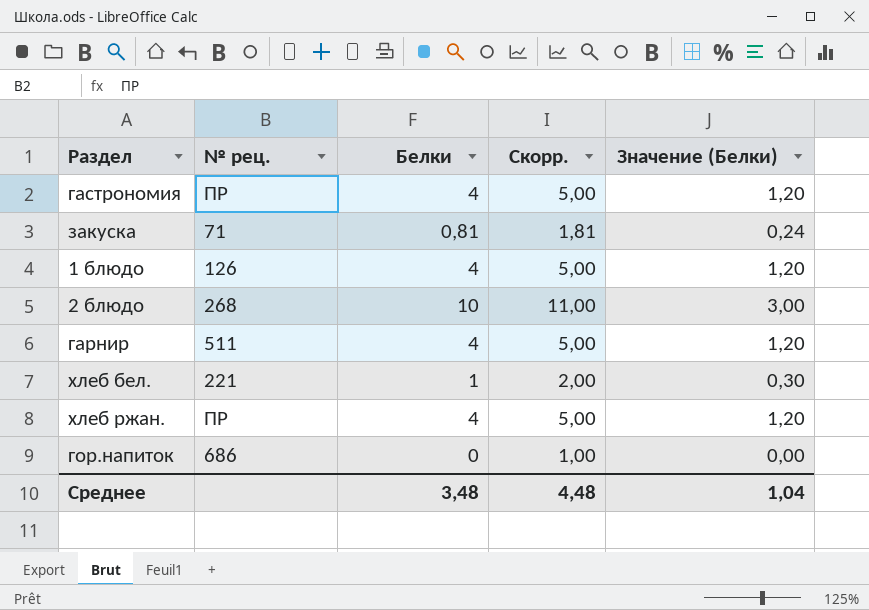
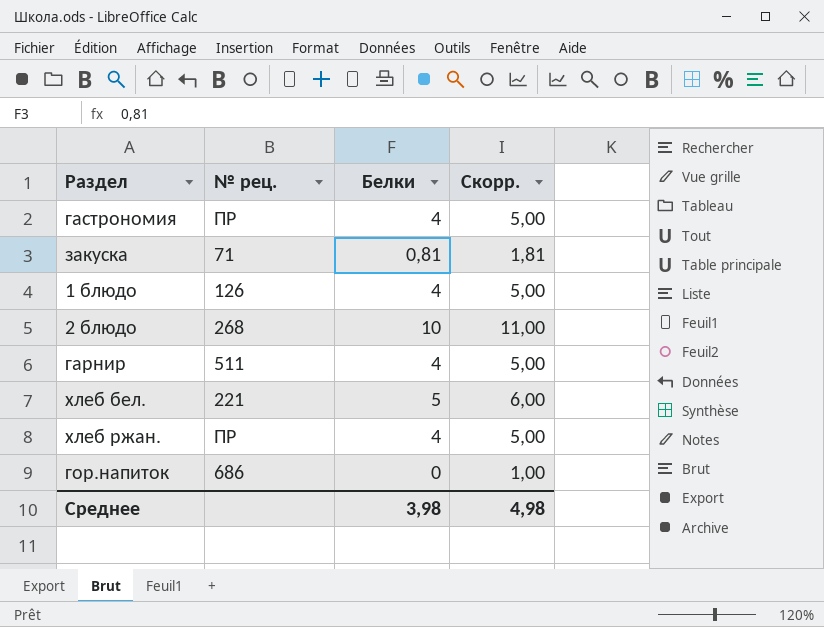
column Значение (Белки) | formula: [Белки] * 0,3 -> none
хлеб бел. | Белки: 1 -> 5
хлеб бел. | Скорр.: 2,00 -> 6,00
Среднее | Белки: 3,48 -> 3,98
Среднее | Скорр.: 4,48 -> 4,98

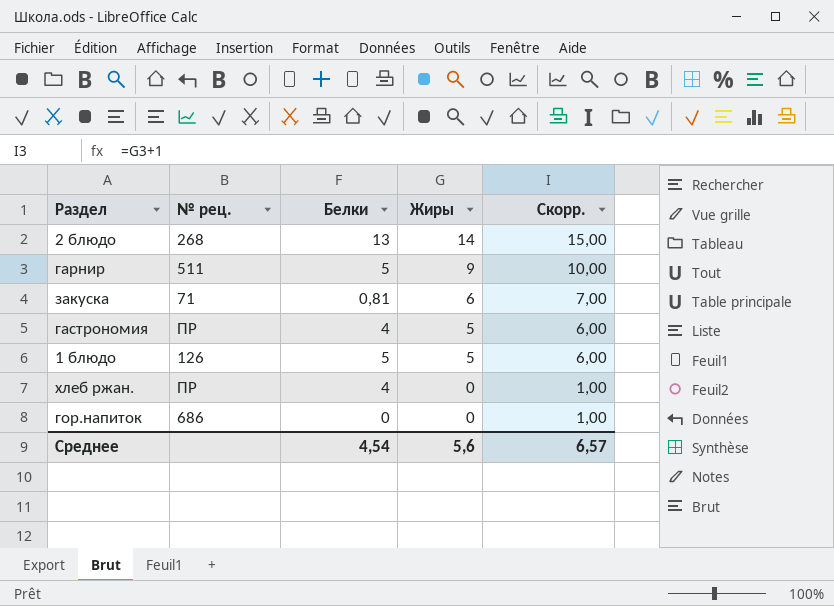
row order: none -> Жиры descending
column Жиры | position: none -> 4
column Скорр. | formula: [Белки] + 1 -> [Жиры] + 1
row хлеб бел.: 221 | 5 | 6,00 -> none
2 блюдо | Белки: 10 -> 13
гарнир | Белки: 4 -> 5
1 блюдо | Белки: 4 -> 5
Среднее | Белки: 3,98 -> 4,54
Среднее | Скорр.: 4,98 -> 6,57

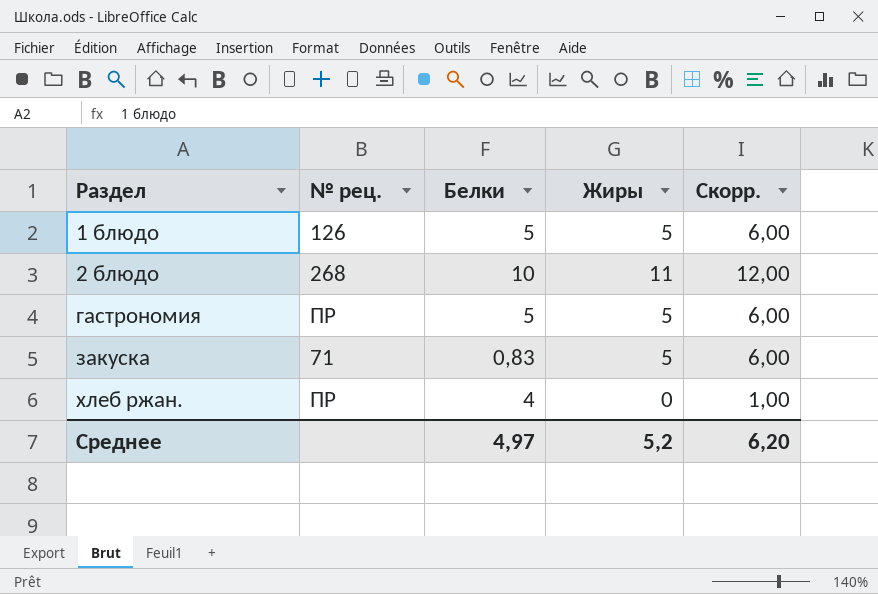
row order: Жиры descending -> Раздел ascending
row гарнир: 511 | 5 | 9 | 10,00 -> none
row гор.напиток: 686 | 0 | 0 | 1,00 -> none
2 блюдо | Белки: 13 -> 10
2 блюдо | Жиры: 14 -> 11
2 блюдо | Скорр.: 15,00 -> 12,00
гастрономия | Белки: 4 -> 5
закуска | Белки: 0,81 -> 0,83
закуска | Жиры: 6 -> 5
закуска | Скорр.: 7,00 -> 6,00
Среднее | Белки: 4,54 -> 4,97
Среднее | Жиры: 5,6 -> 5,2
Среднее | Скорр.: 6,57 -> 6,20

